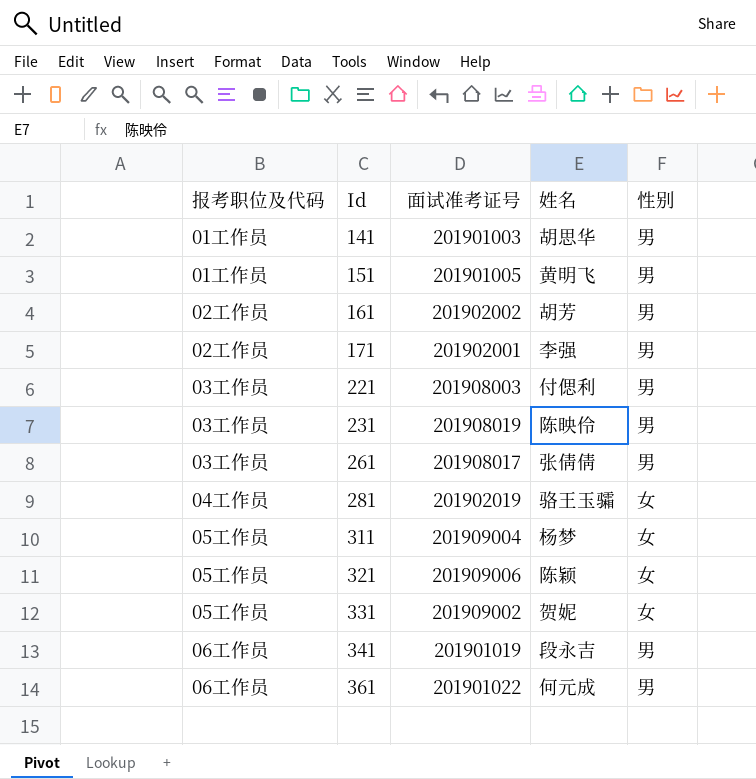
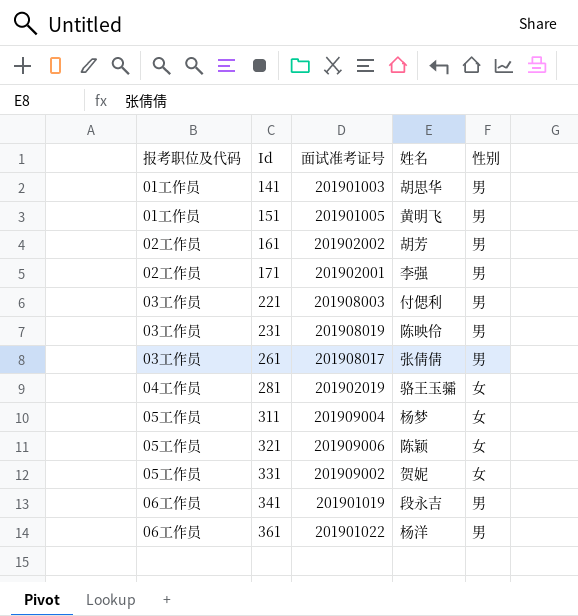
361 | 姓名: 何元成 -> 杨洋

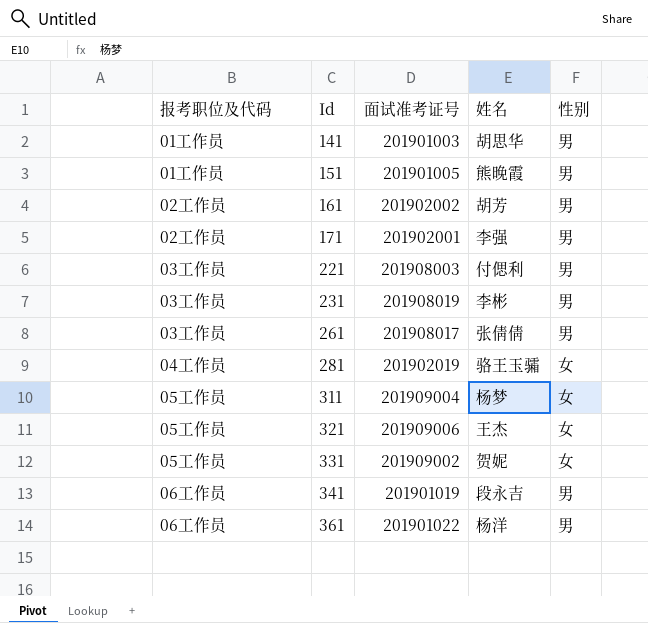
151 | 姓名: 黄明飞 -> 熊晚霞
231 | 姓名: 陈映伶 -> 李彬
321 | 姓名: 陈颖 -> 王杰

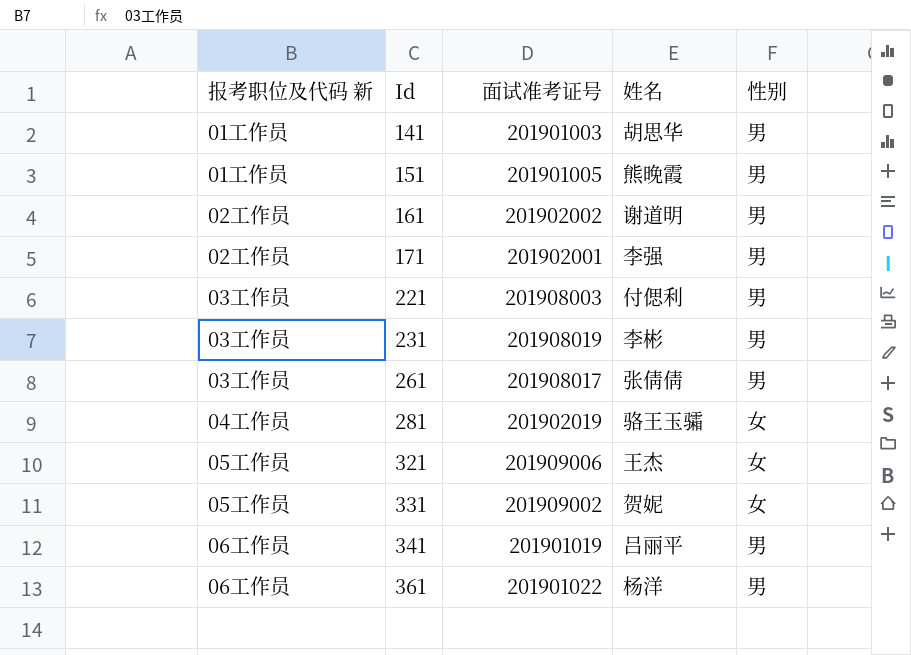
column name: 报考职位及代码 -> 报考职位及代码 新
row 311: 05工作员 | 201909004 | 杨梦 | 女 -> none
161 | 姓名: 胡芳 -> 谢道明
341 | 姓名: 段永吉 -> 吕丽平

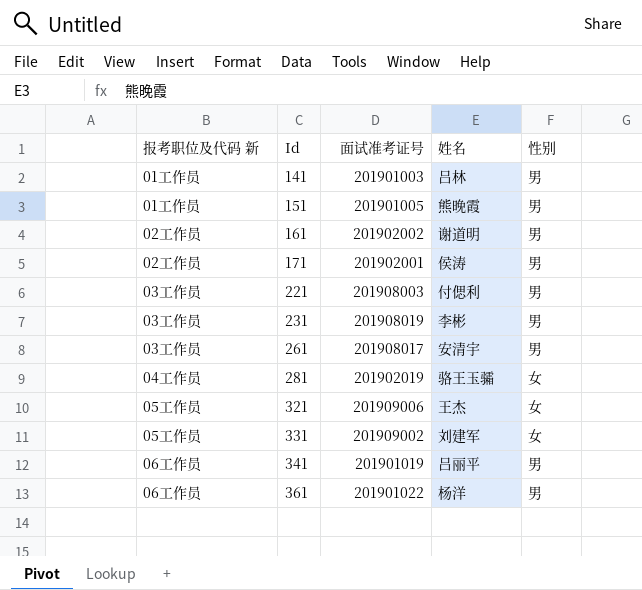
141 | 姓名: 胡思华 -> 吕林
171 | 姓名: 李强 -> 侯涛
261 | 姓名: 张倩倩 -> 安清宇
331 | 姓名: 贺妮 -> 刘建军

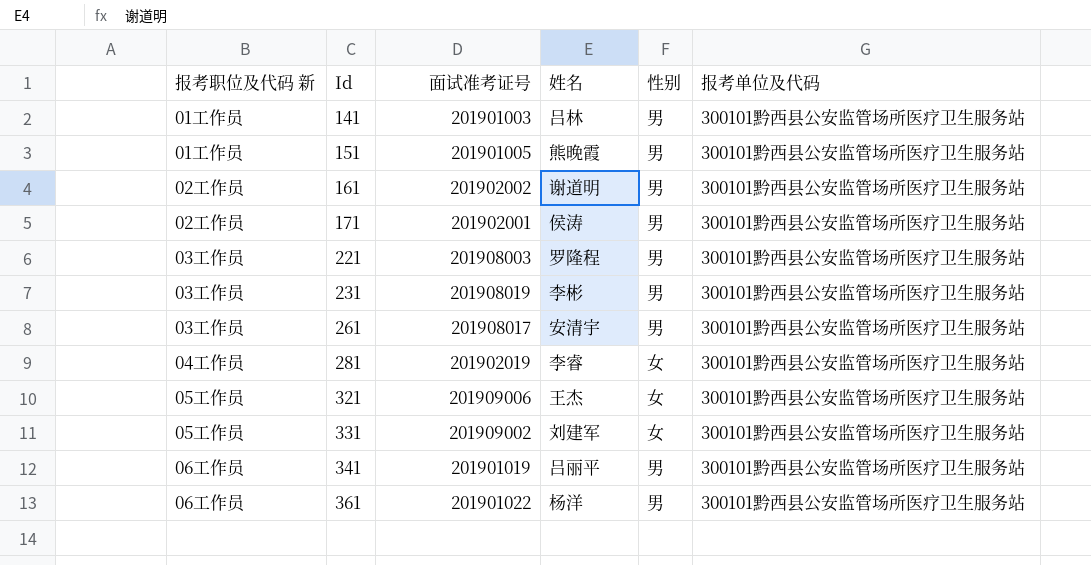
column 报考单位及代码 | position: none -> 6
221 | 姓名: 付偲利 -> 罗隆程
281 | 姓名: 骆王玉骦 -> 李睿

